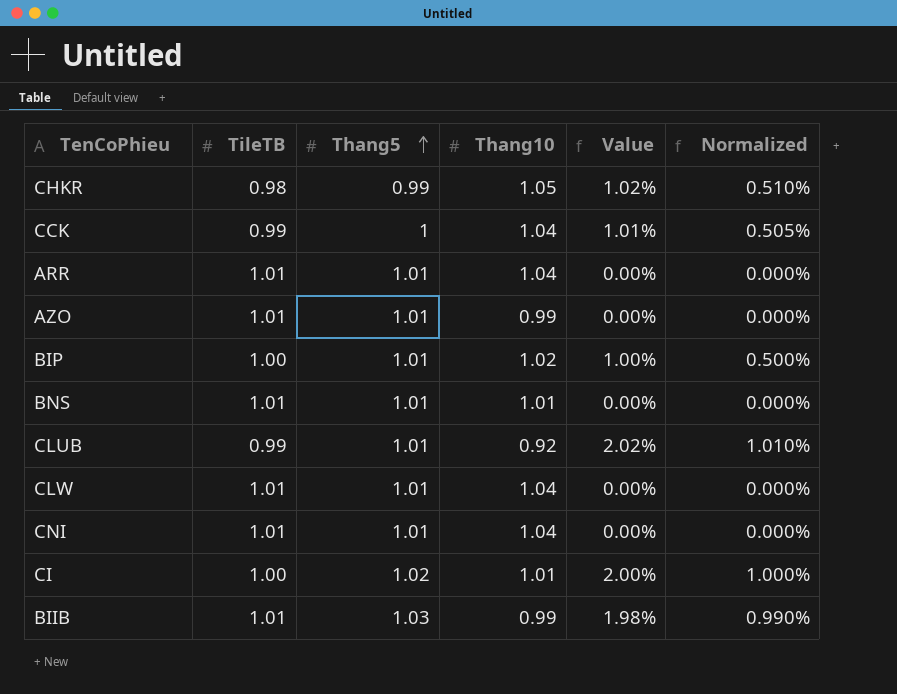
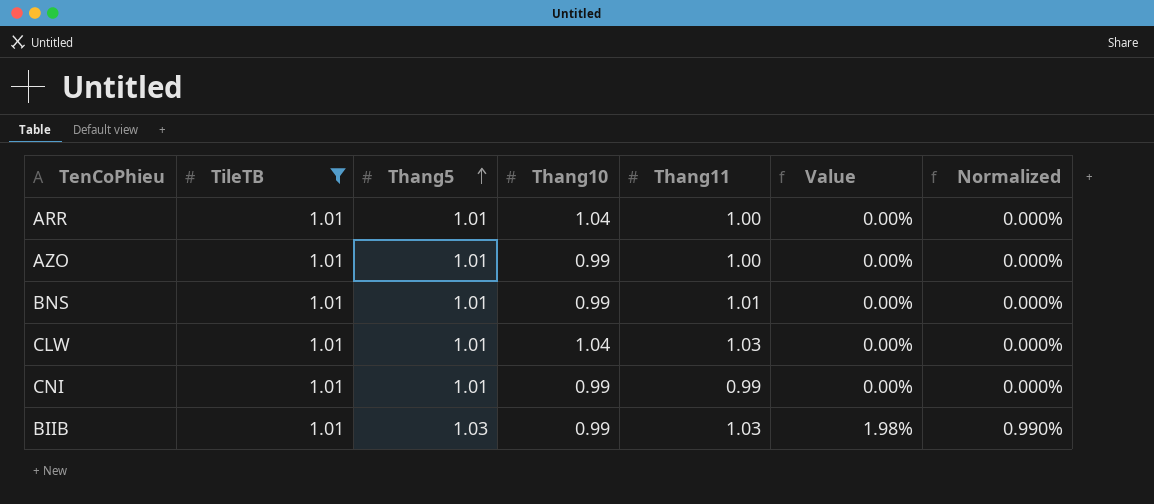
filter: none -> TileTB = 1.01
column Thang11 | position: none -> 5
BNS | Thang10: 1.01 -> 0.99
CNI | Thang10: 1.04 -> 0.99

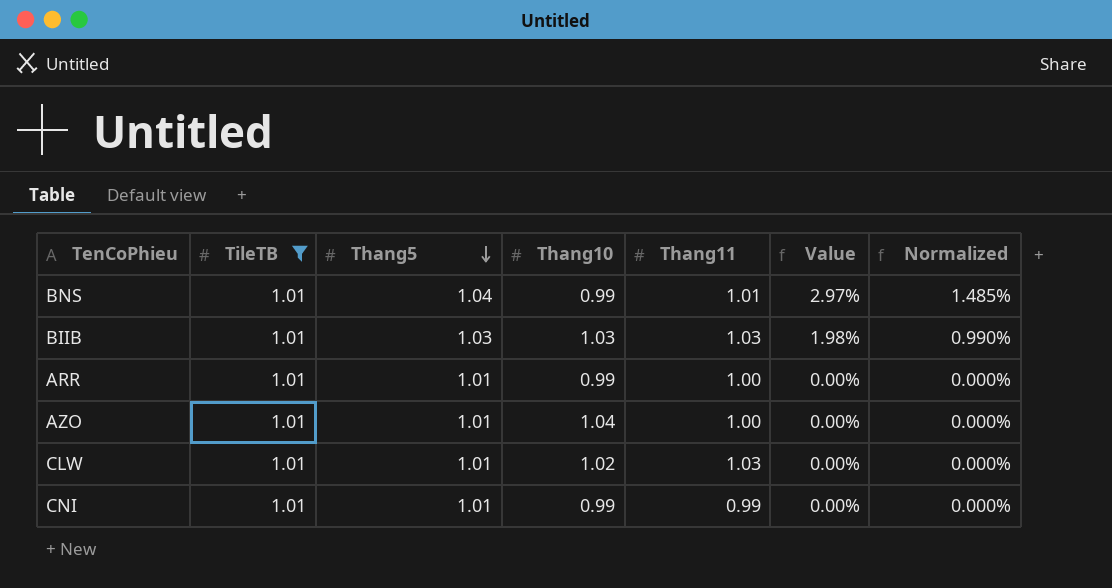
row order: Thang5 ascending -> Thang5 descending
BNS | Thang5: 1.01 -> 1.04
BNS | Value: 0.00% -> 2.97%
BNS | Normalized: 0.000% -> 1.485%
BIIB | Thang10: 0.99 -> 1.03
ARR | Thang10: 1.04 -> 0.99
AZO | Thang10: 0.99 -> 1.04
CLW | Thang10: 1.04 -> 1.02

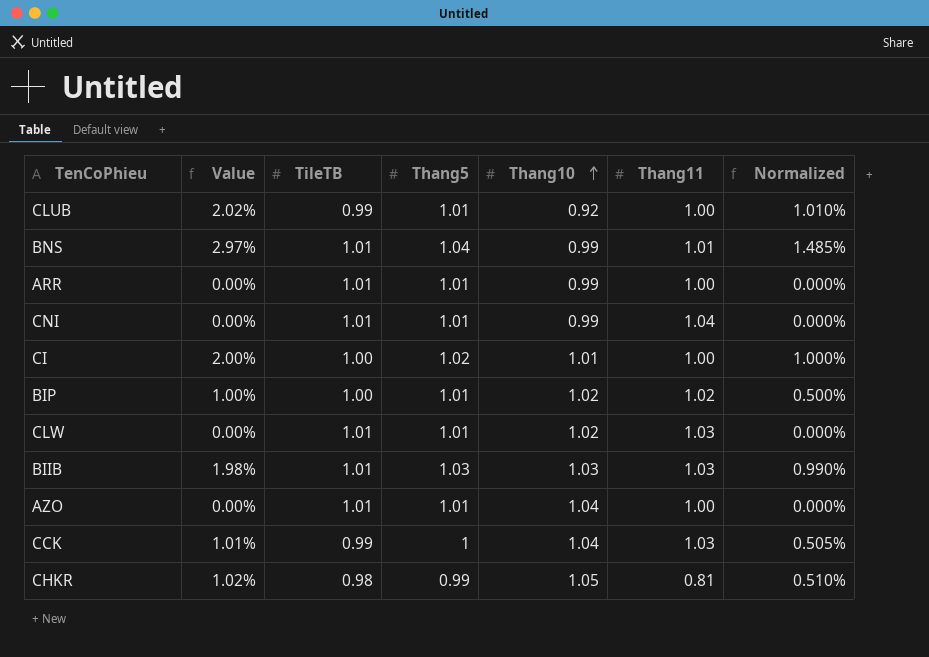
filter: TileTB = 1.01 -> none
row order: Thang5 descending -> Thang10 ascending
column Value | position: 6 -> 2
CNI | Thang11: 0.99 -> 1.04

